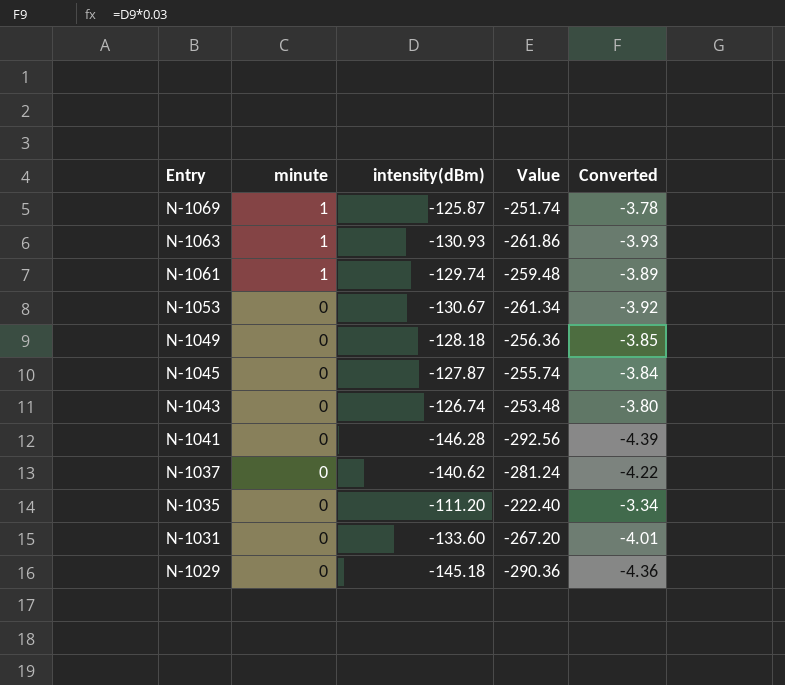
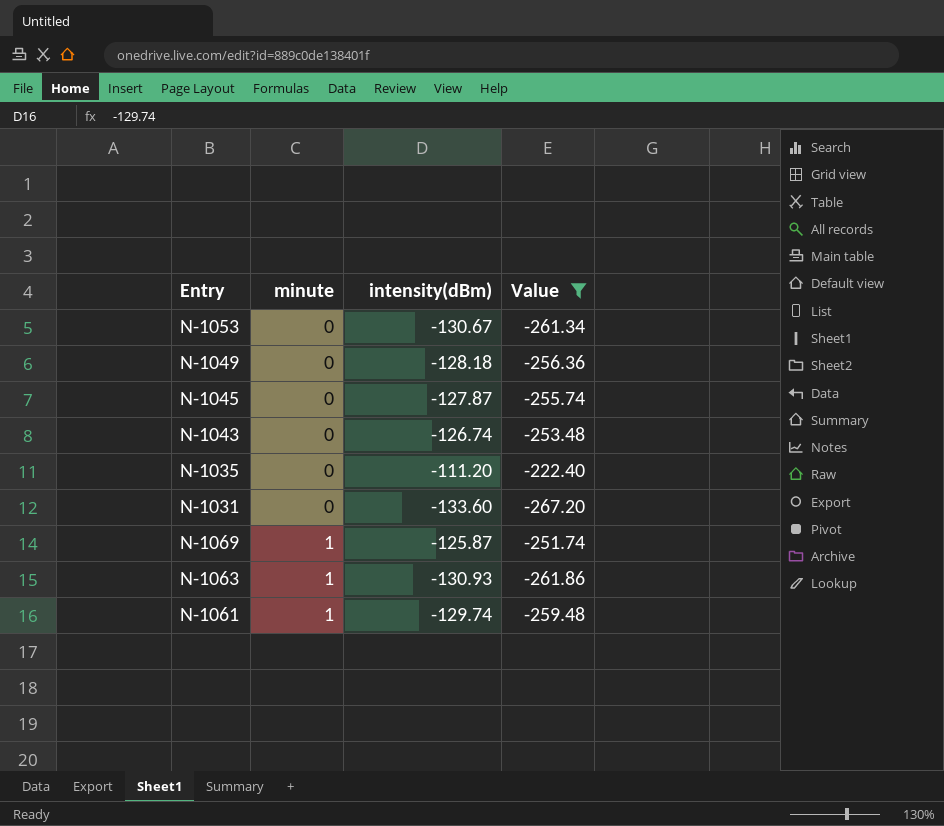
filter: none -> Value >= -267.20
row order: Entry descending -> minute ascending
column Converted | formula: [intensity(dBm)] * 0.03 -> none

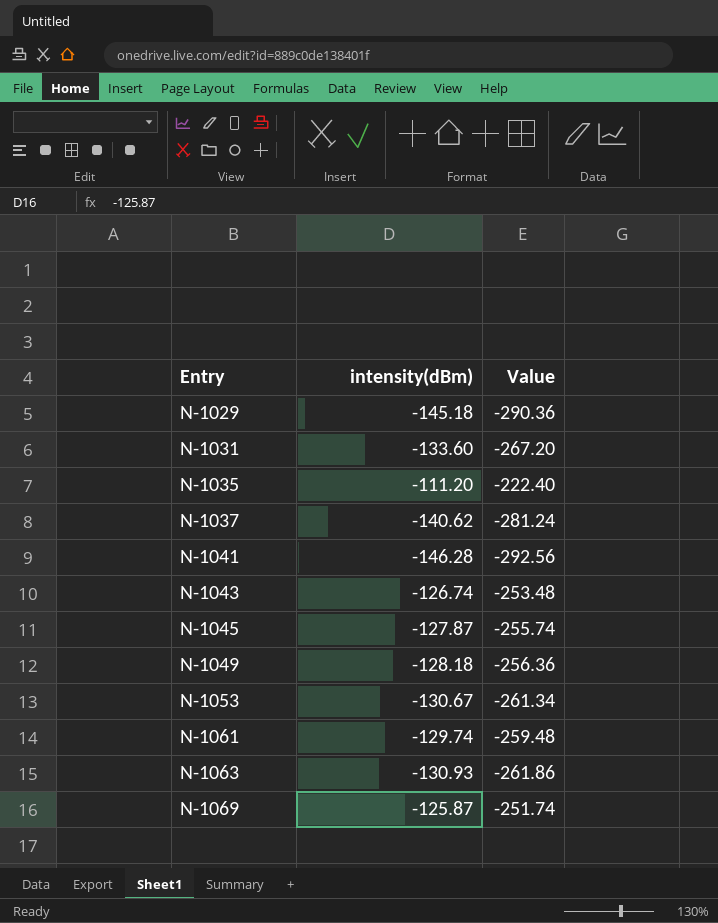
filter: Value >= -267.20 -> none
row order: minute ascending -> Entry ascending
column minute | position: 2 -> none

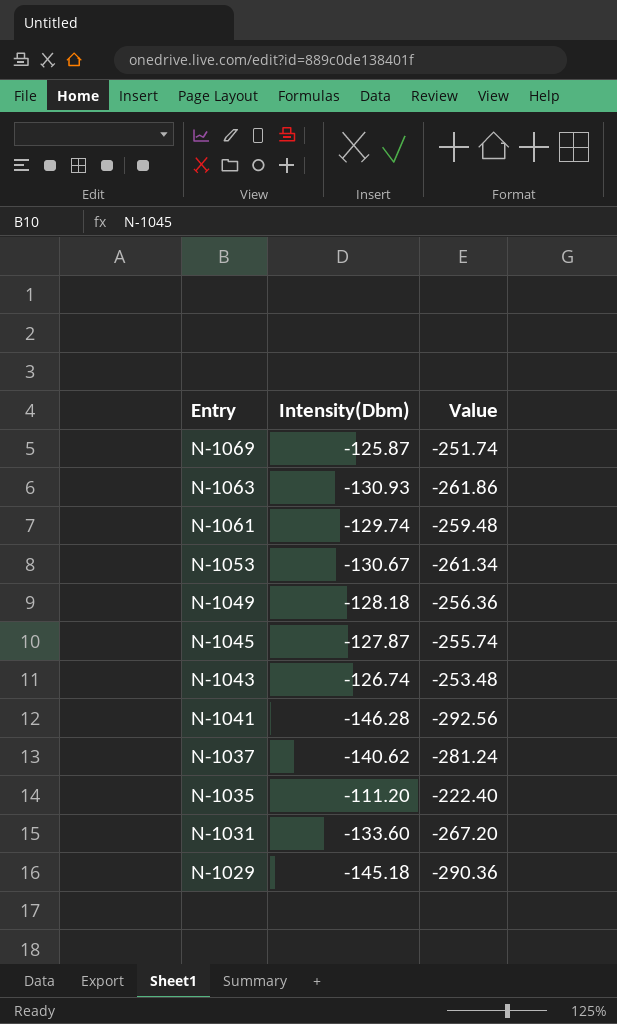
row order: Entry ascending -> Entry descending
column name: intensity(dBm) -> Intensity(Dbm)

